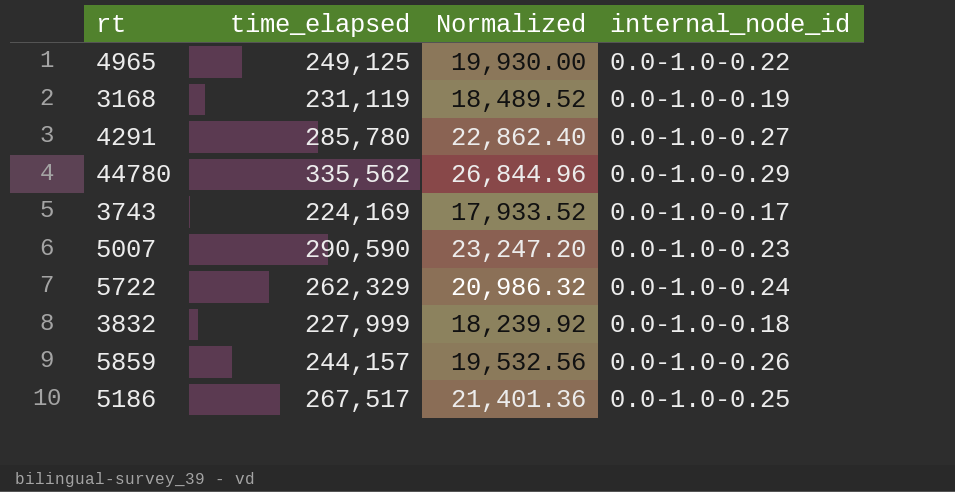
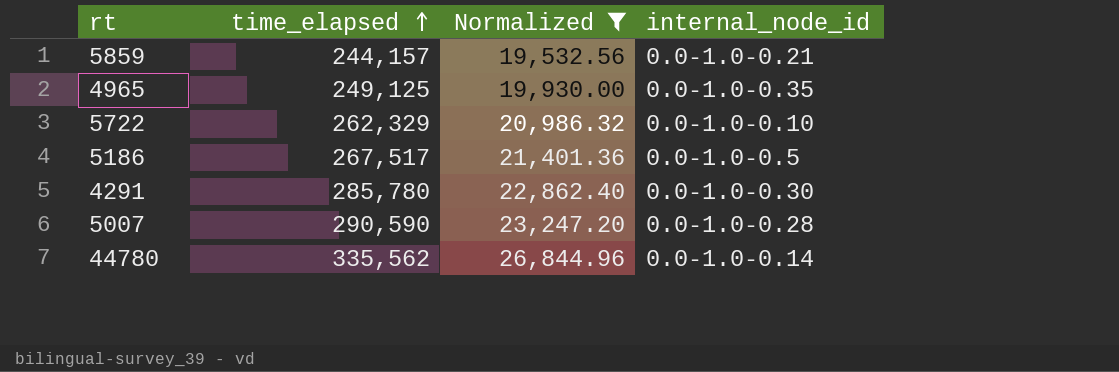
filter: none -> Normalized >= 19,532.56
row order: none -> time_elapsed ascending
5859 | internal_node_id: 0.0-1.0-0.26 -> 0.0-1.0-0.21
4965 | internal_node_id: 0.0-1.0-0.22 -> 0.0-1.0-0.35
5722 | internal_node_id: 0.0-1.0-0.24 -> 0.0-1.0-0.10
5186 | internal_node_id: 0.0-1.0-0.25 -> 0.0-1.0-0.5
4291 | internal_node_id: 0.0-1.0-0.27 -> 0.0-1.0-0.30
5007 | internal_node_id: 0.0-1.0-0.23 -> 0.0-1.0-0.28
44780 | internal_node_id: 0.0-1.0-0.29 -> 0.0-1.0-0.14

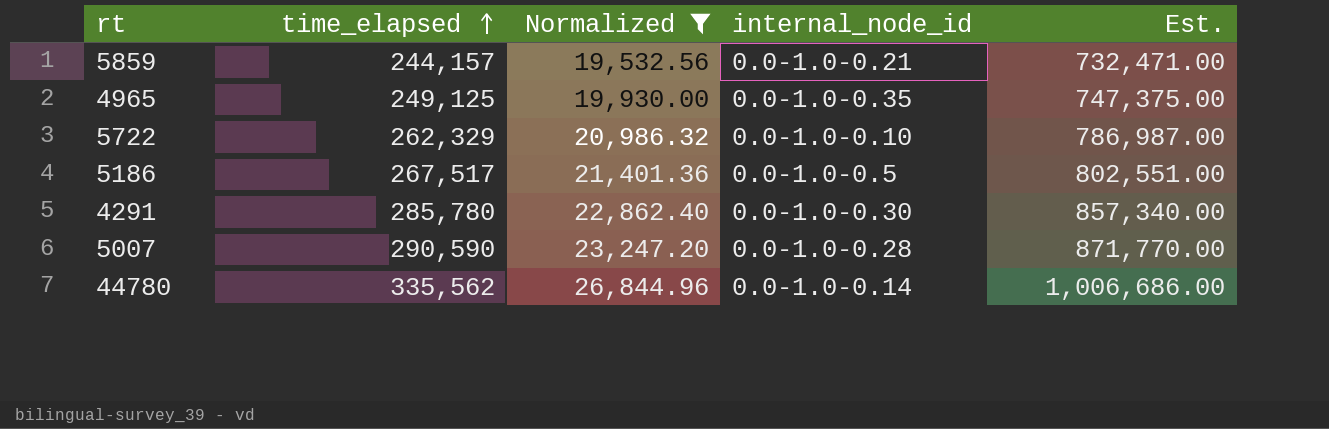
column Est. | formula: none -> [time_elapsed] * 3

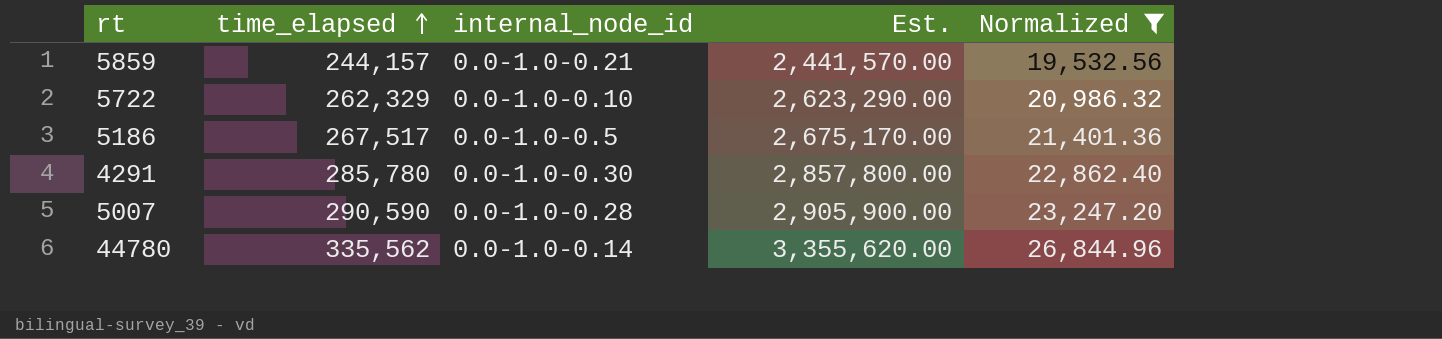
column Est. | formula: [time_elapsed] * 3 -> [time_elapsed] * 10
column Normalized | position: 3 -> 5
row 4965: 249,125 | 19,930.00 | 0.0-1.0-0.35 | 747,375.00 -> none

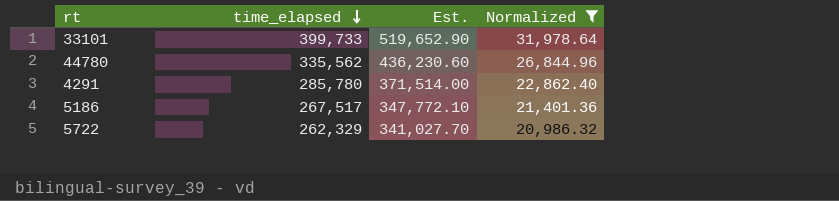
row order: time_elapsed ascending -> time_elapsed descending
column internal_node_id | position: 3 -> none
column Est. | formula: [time_elapsed] * 10 -> [time_elapsed] * 1.3
row 5859: 244,157 | 0.0-1.0-0.21 | 2,441,570.00 | 19,532.56 -> none
row 5007: 290,590 | 0.0-1.0-0.28 | 2,905,900.00 | 23,247.20 -> none
row 33101: none -> 399,733 | 519,652.90 | 31,978.64

